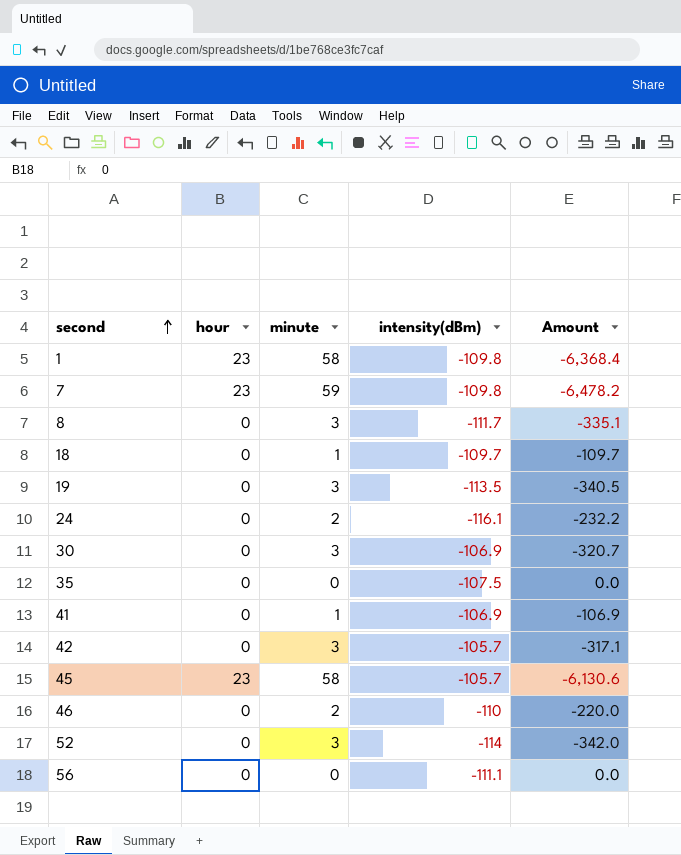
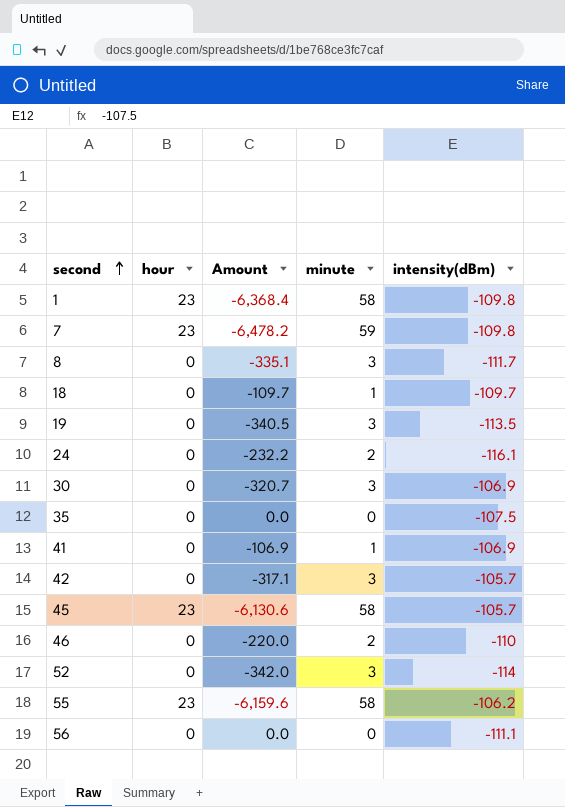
column Amount | position: 5 -> 3
row 55: none -> 23 | -6,159.6 | 58 | -106.2

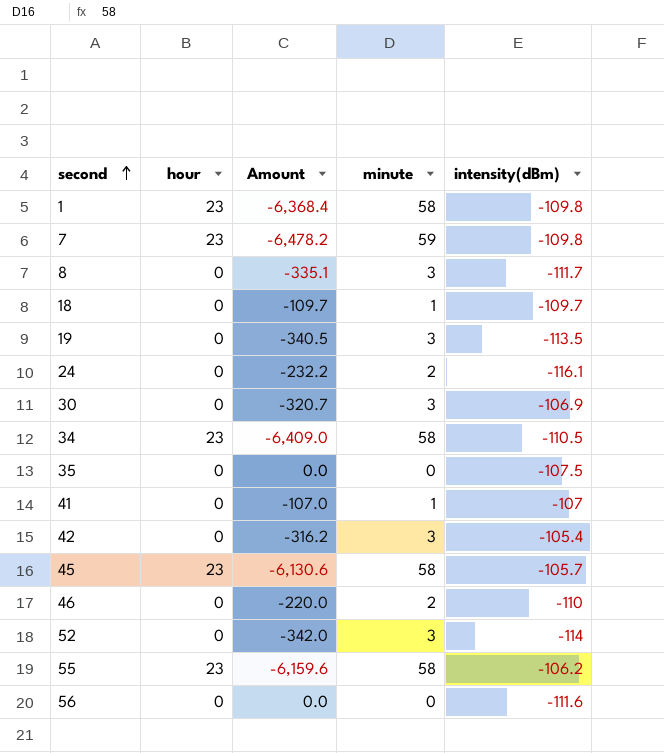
row 34: none -> 23 | -6,409.0 | 58 | -110.5
41 | Amount: -106.9 -> -107.0
41 | intensity(dBm): -106.9 -> -107
42 | Amount: -317.1 -> -316.2
42 | intensity(dBm): -105.7 -> -105.4
56 | intensity(dBm): -111.1 -> -111.6

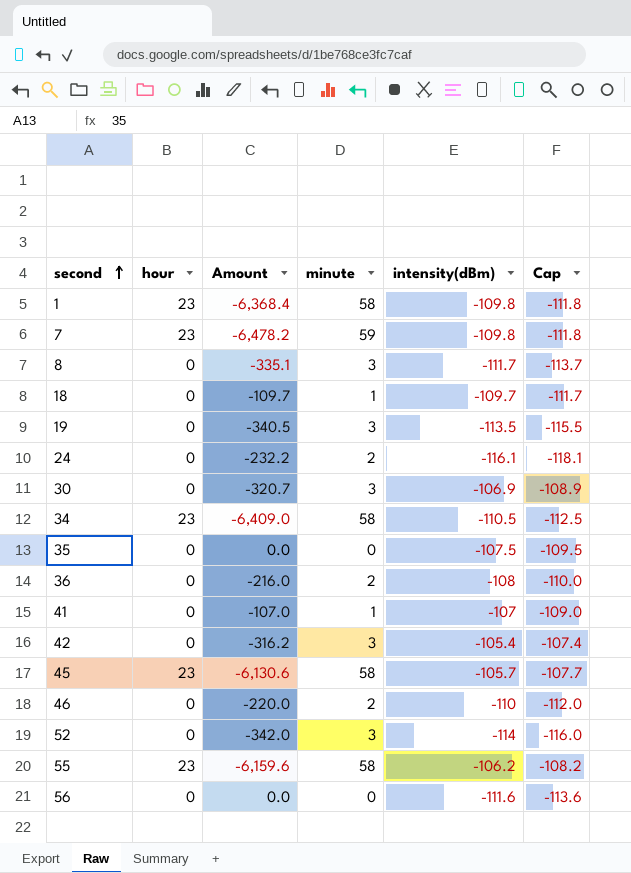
column Cap | formula: none -> [intensity(dBm)] - 2
row 36: none -> 0 | -216.0 | 2 | -108 | -110.0

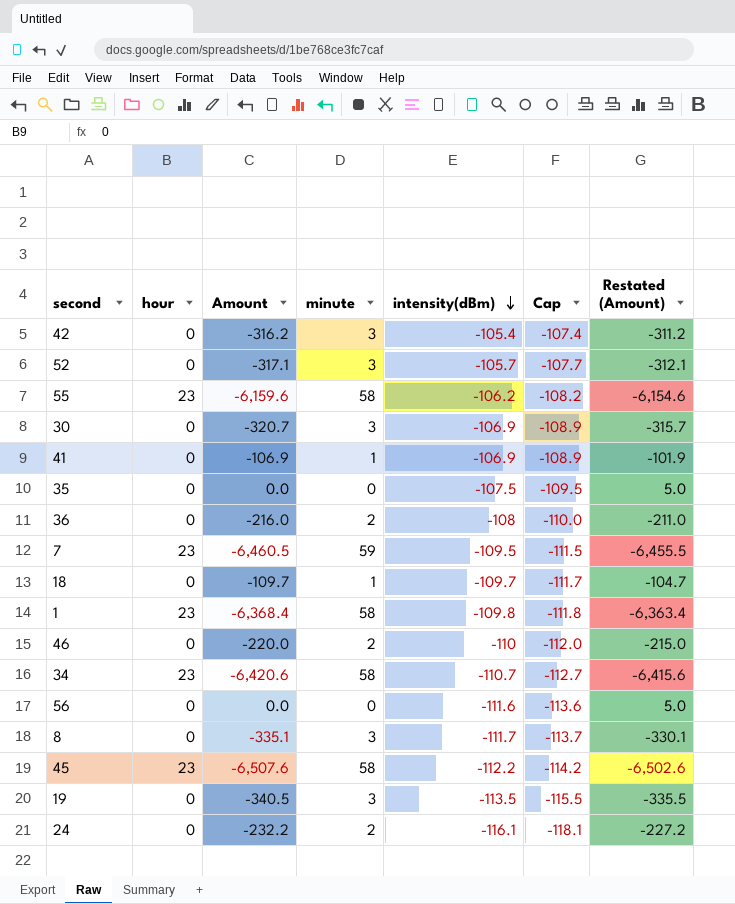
row order: second ascending -> intensity(dBm) descending
column Restated (Amount) | formula: none -> [Amount] + 5
52 | Amount: -342.0 -> -317.1
52 | intensity(dBm): -114 -> -105.7
52 | Cap: -116.0 -> -107.7
41 | Amount: -107.0 -> -106.9
41 | intensity(dBm): -107 -> -106.9
41 | Cap: -109.0 -> -108.9
7 | Amount: -6,478.2 -> -6,460.5
7 | intensity(dBm): -109.8 -> -109.5
7 | Cap: -111.8 -> -111.5
34 | Amount: -6,409.0 -> -6,420.6
34 | intensity(dBm): -110.5 -> -110.7
34 | Cap: -112.5 -> -112.7
45 | Amount: -6,130.6 -> -6,507.6
45 | intensity(dBm): -105.7 -> -112.2
45 | Cap: -107.7 -> -114.2

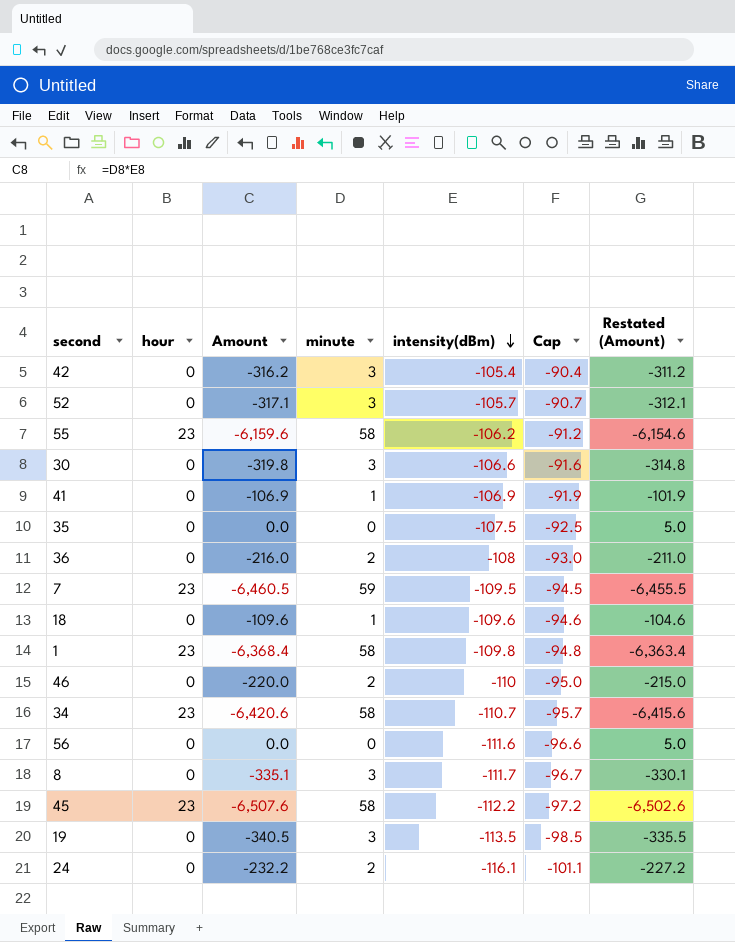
column Cap | formula: [intensity(dBm)] - 2 -> [intensity(dBm)] + 15
30 | Amount: -320.7 -> -319.8
30 | intensity(dBm): -106.9 -> -106.6
30 | Restated (Amount): -315.7 -> -314.8
18 | Amount: -109.7 -> -109.6
18 | intensity(dBm): -109.7 -> -109.6
18 | Restated (Amount): -104.7 -> -104.6

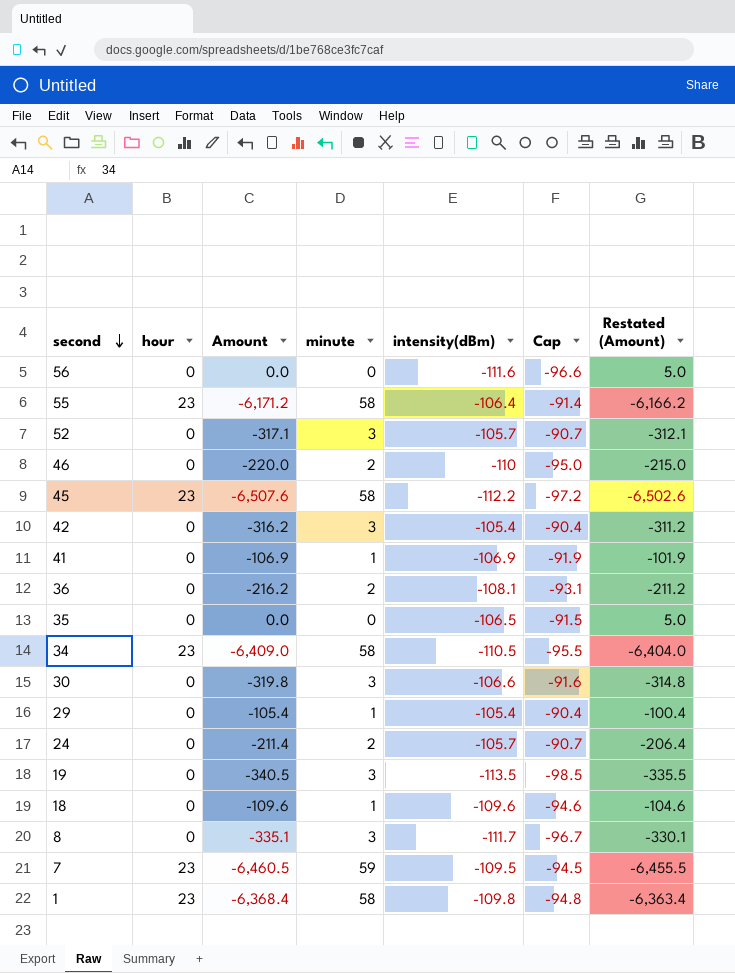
row order: intensity(dBm) descending -> second descending
55 | Amount: -6,159.6 -> -6,171.2
55 | intensity(dBm): -106.2 -> -106.4
55 | Cap: -91.2 -> -91.4
55 | Restated (Amount): -6,154.6 -> -6,166.2
36 | Amount: -216.0 -> -216.2
36 | intensity(dBm): -108 -> -108.1
36 | Cap: -93.0 -> -93.1
36 | Restated (Amount): -211.0 -> -211.2
35 | intensity(dBm): -107.5 -> -106.5
35 | Cap: -92.5 -> -91.5
34 | Amount: -6,420.6 -> -6,409.0
34 | intensity(dBm): -110.7 -> -110.5
34 | Cap: -95.7 -> -95.5
34 | Restated (Amount): -6,415.6 -> -6,404.0
row 29: none -> 0 | -105.4 | 1 | -105.4 | -90.4 | -100.4
24 | Amount: -232.2 -> -211.4
24 | intensity(dBm): -116.1 -> -105.7
24 | Cap: -101.1 -> -90.7
24 | Restated (Amount): -227.2 -> -206.4

